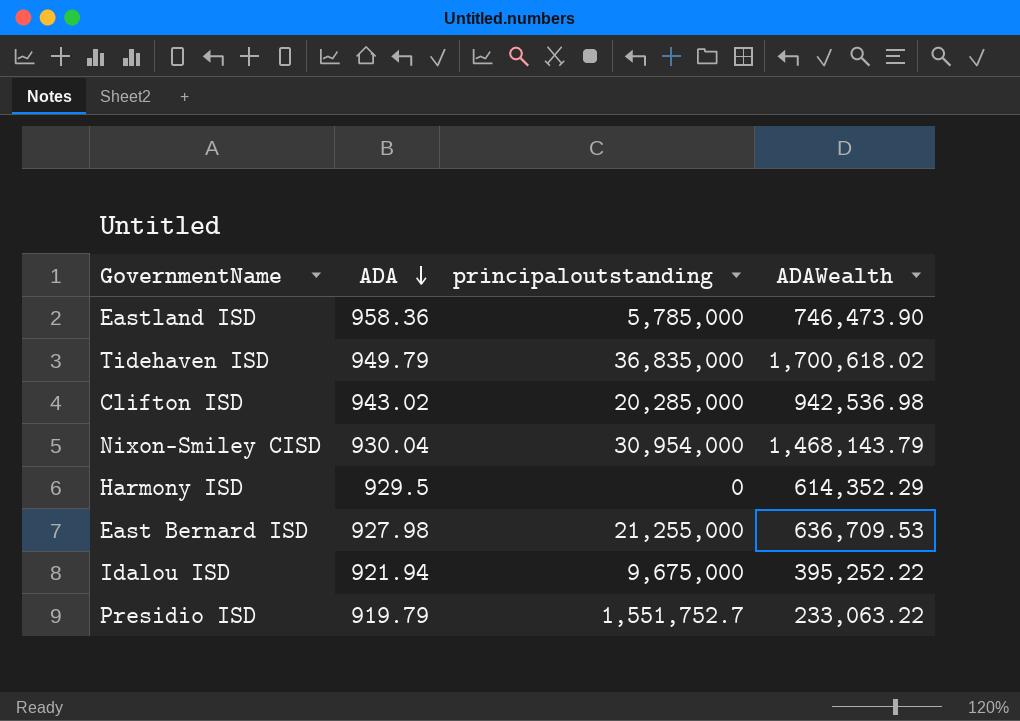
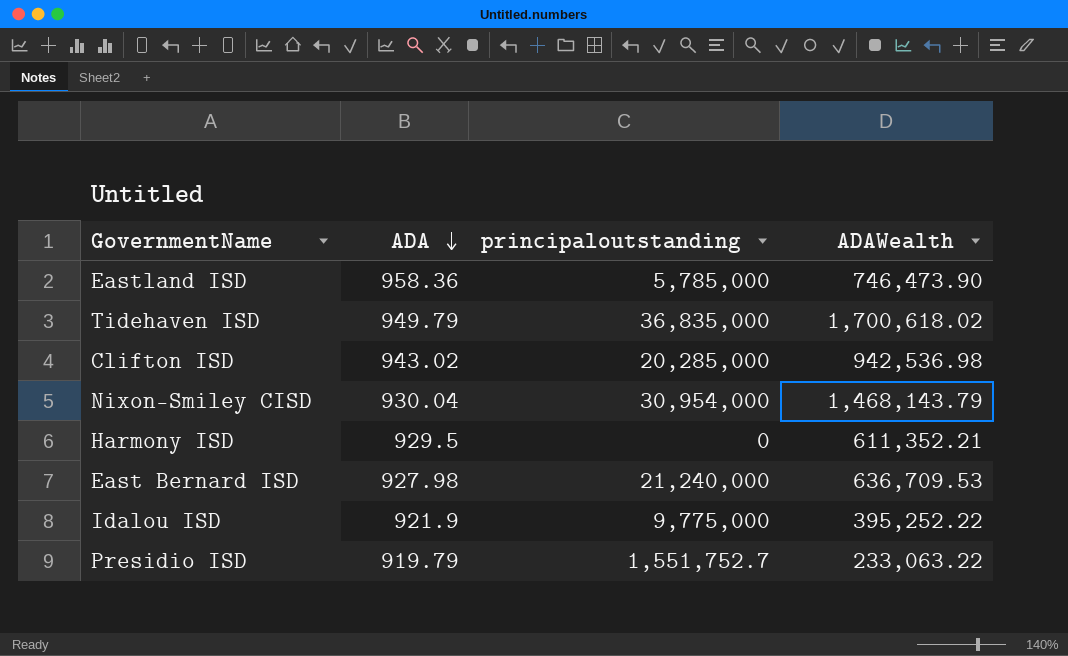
Harmony ISD | ADAWealth: 614,352.29 -> 611,352.21
East Bernard ISD | principaloutstanding: 21,255,000 -> 21,240,000
Idalou ISD | ADA: 921.94 -> 921.9
Idalou ISD | principaloutstanding: 9,675,000 -> 9,775,000

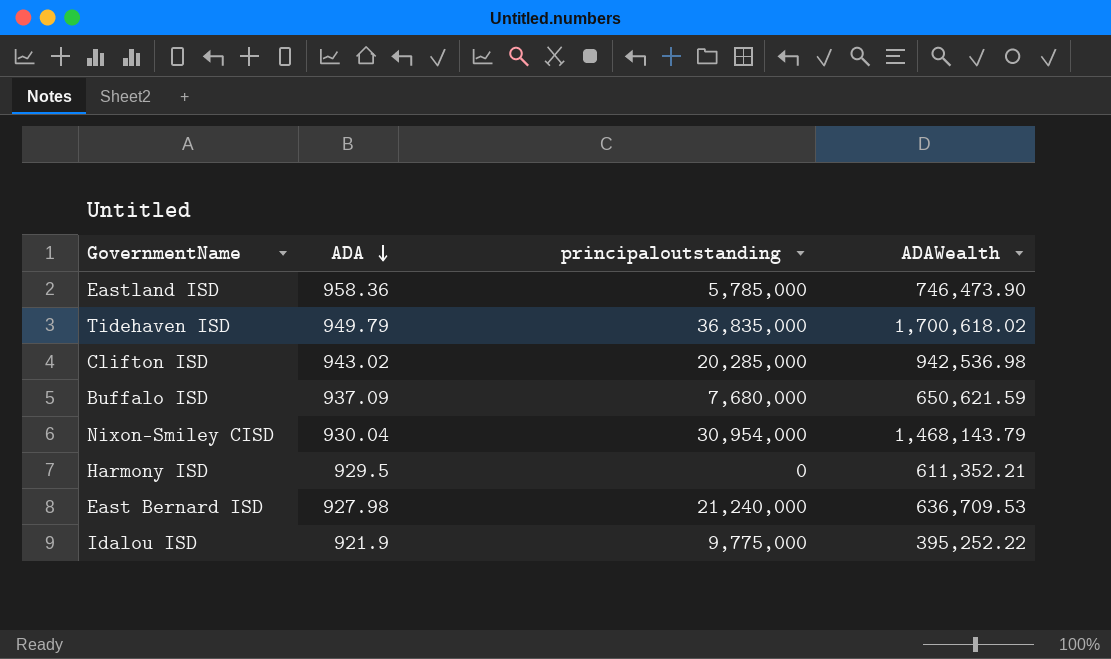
row Presidio ISD: 919.79 | 1,551,752.7 | 233,063.22 -> none
row Buffalo ISD: none -> 937.09 | 7,680,000 | 650,621.59

